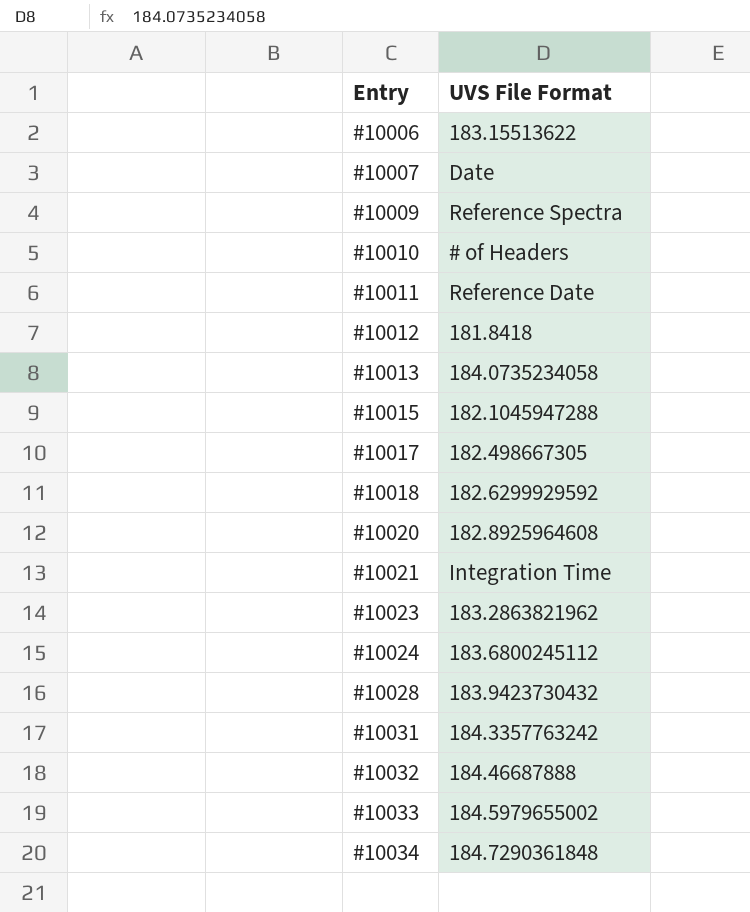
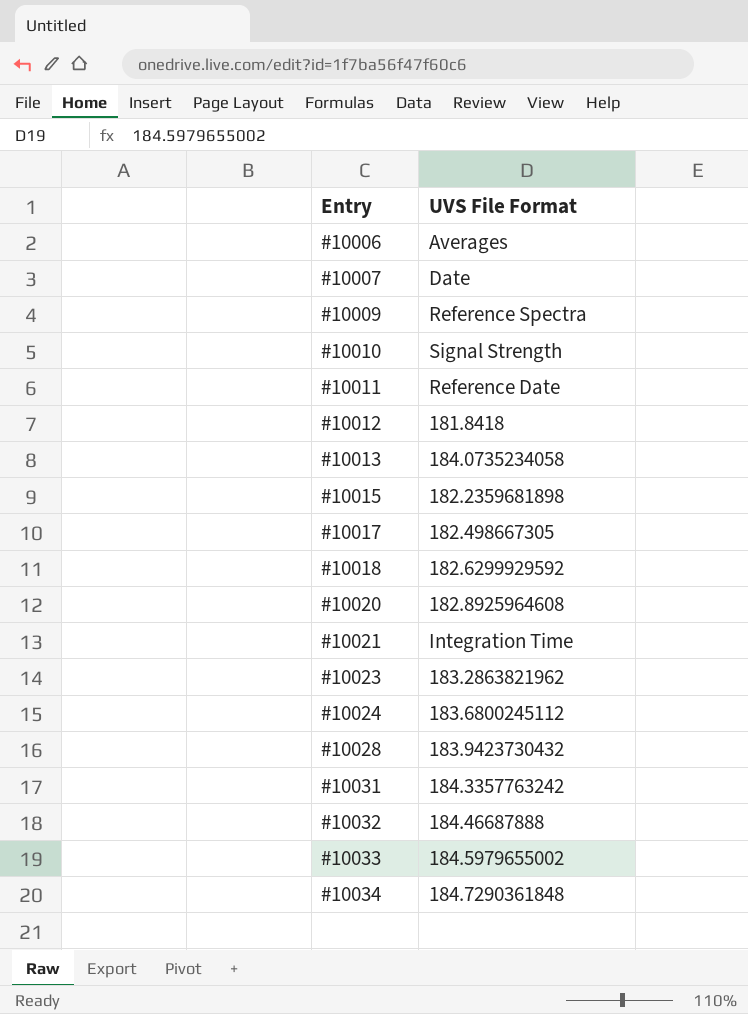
#10006 | UVS File Format: 183.15513622 -> Averages
#10010 | UVS File Format: # of Headers -> Signal Strength
#10015 | UVS File Format: 182.1045947288 -> 182.2359681898

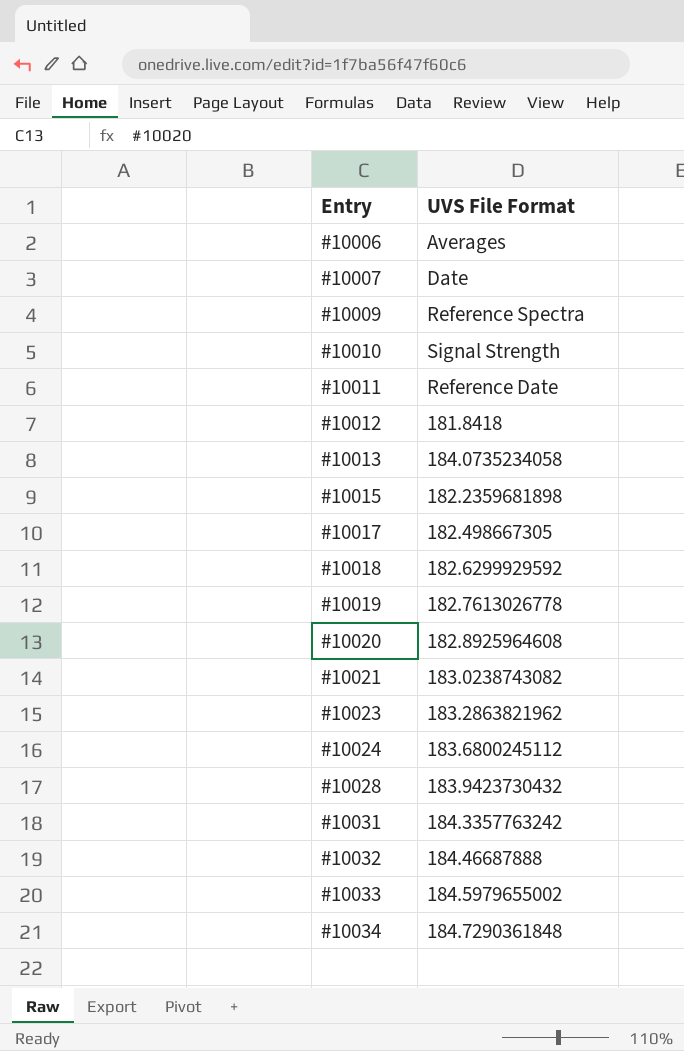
row #10019: none -> 182.7613026778
#10021 | UVS File Format: Integration Time -> 183.0238743082

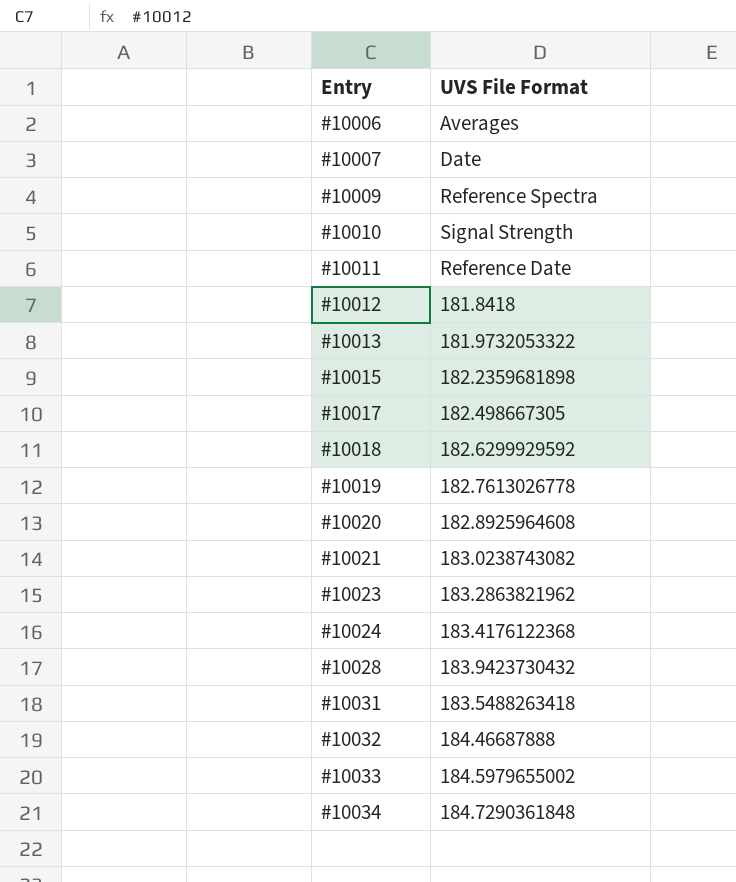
#10013 | UVS File Format: 184.0735234058 -> 181.9732053322
#10024 | UVS File Format: 183.6800245112 -> 183.4176122368
#10031 | UVS File Format: 184.3357763242 -> 183.5488263418

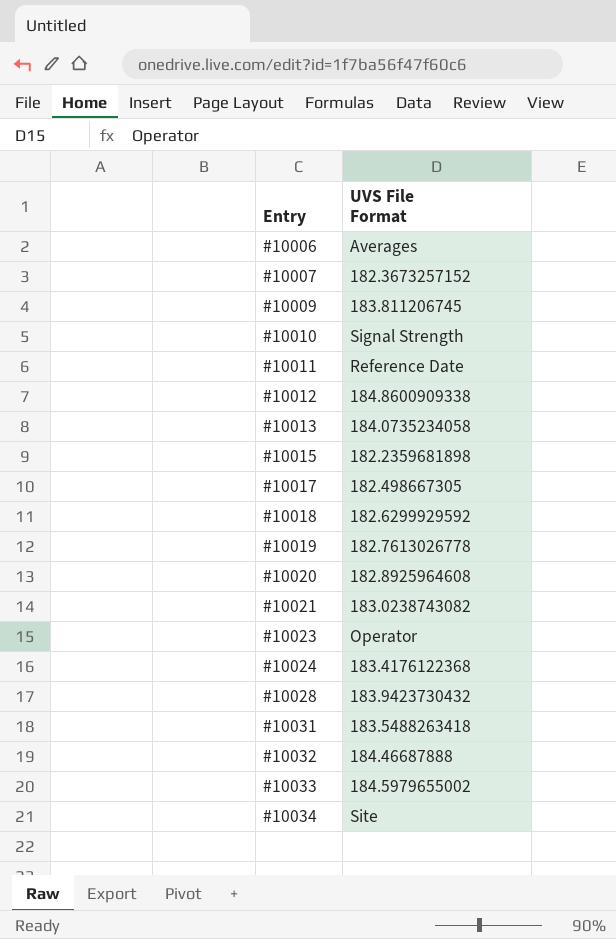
#10007 | UVS File Format: Date -> 182.3673257152
#10009 | UVS File Format: Reference Spectra -> 183.811206745
#10012 | UVS File Format: 181.8418 -> 184.8600909338
#10013 | UVS File Format: 181.9732053322 -> 184.0735234058
#10023 | UVS File Format: 183.2863821962 -> Operator
#10034 | UVS File Format: 184.7290361848 -> Site

